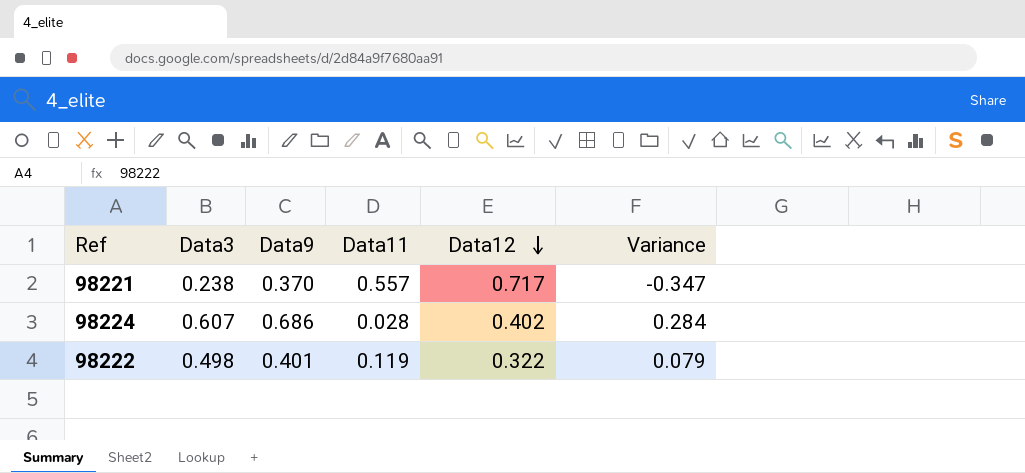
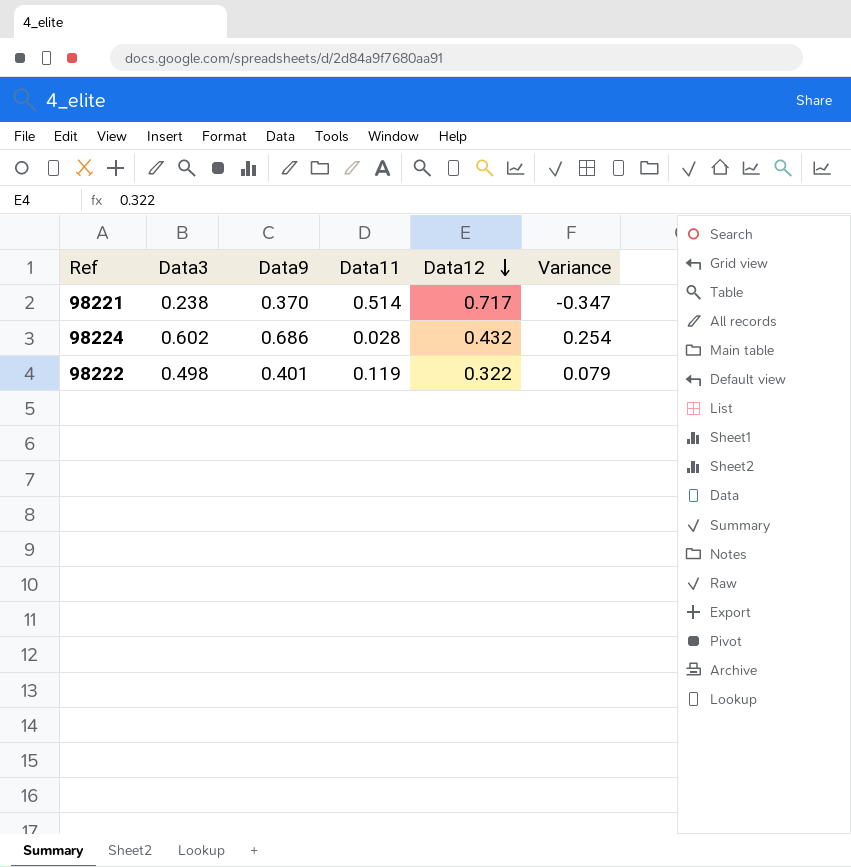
98221 | Data11: 0.557 -> 0.514
98224 | Data3: 0.607 -> 0.602
98224 | Data12: 0.402 -> 0.432
98224 | Variance: 0.284 -> 0.254

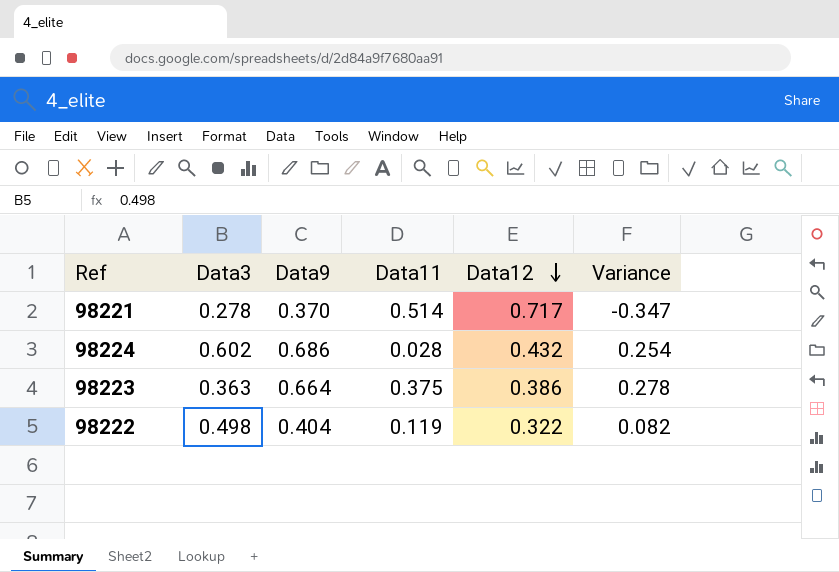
98221 | Data3: 0.238 -> 0.278
row 98223: none -> 0.363 | 0.664 | 0.375 | 0.386 | 0.278
98222 | Data9: 0.401 -> 0.404
98222 | Variance: 0.079 -> 0.082

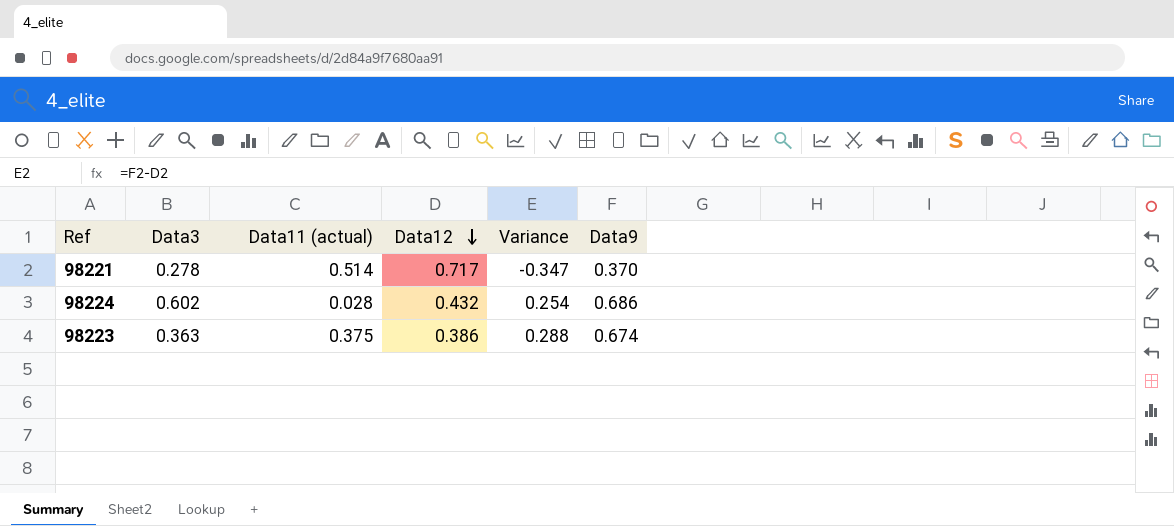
column name: Data11 -> Data11 (actual)
column Data9 | position: 3 -> 6
row 98222: 0.498 | 0.404 | 0.119 | 0.322 | 0.082 -> none
98223 | Variance: 0.278 -> 0.288
98223 | Data9: 0.664 -> 0.674

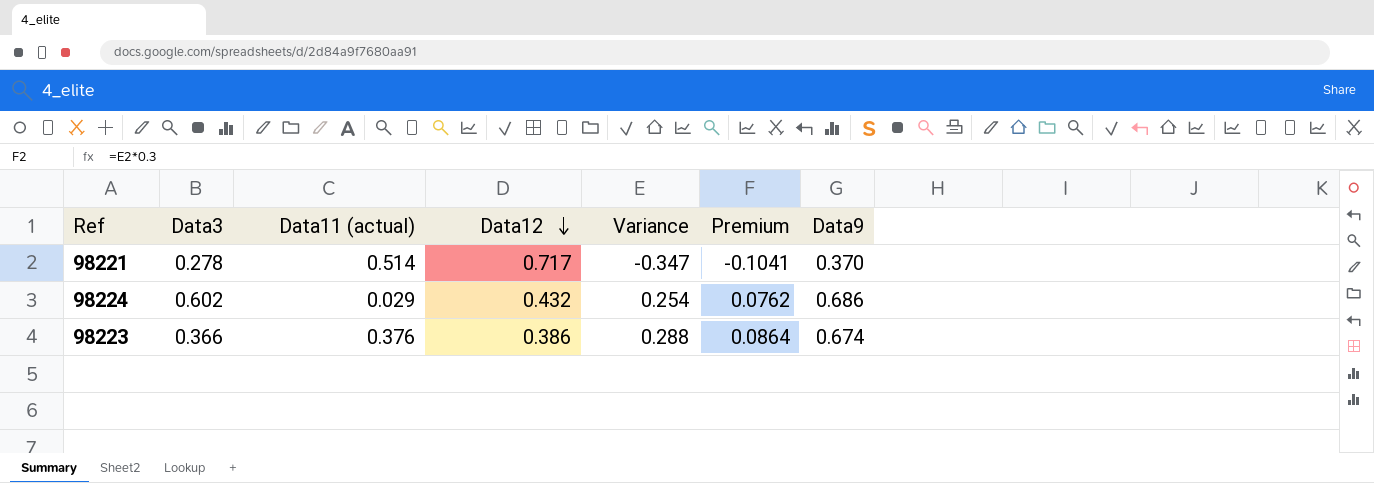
column Premium | formula: none -> [Variance] * 0.3
98224 | Data11 (actual): 0.028 -> 0.029
98223 | Data3: 0.363 -> 0.366
98223 | Data11 (actual): 0.375 -> 0.376

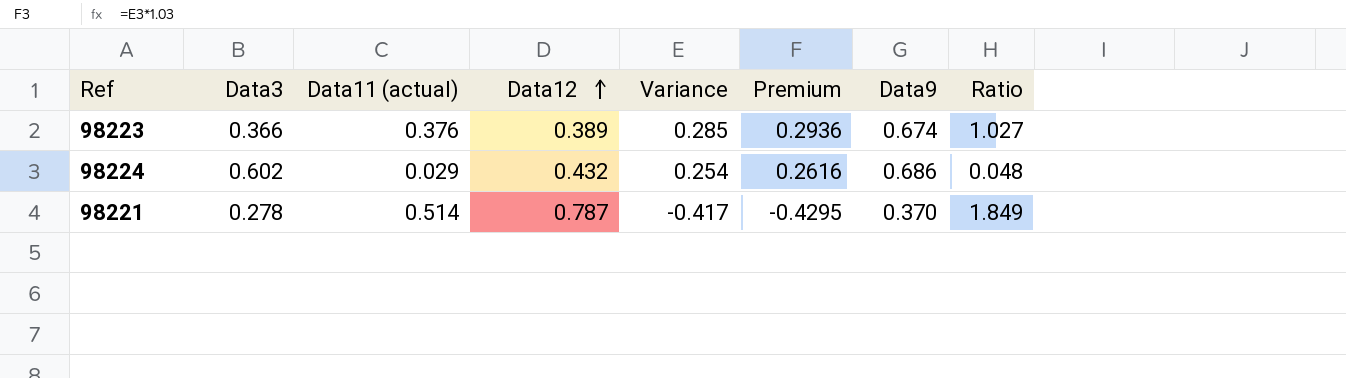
row order: Data12 descending -> Data12 ascending
column Premium | formula: [Variance] * 0.3 -> [Variance] * 1.03
column Ratio | formula: none -> [Data11 (actual)] / [Data3]
98223 | Data12: 0.386 -> 0.389
98223 | Variance: 0.288 -> 0.285
98221 | Data12: 0.717 -> 0.787
98221 | Variance: -0.347 -> -0.417

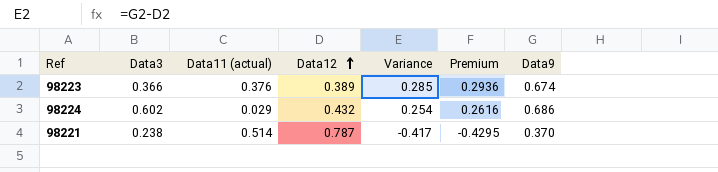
column Ratio | formula: [Data11 (actual)] / [Data3] -> none
98221 | Data3: 0.278 -> 0.238

